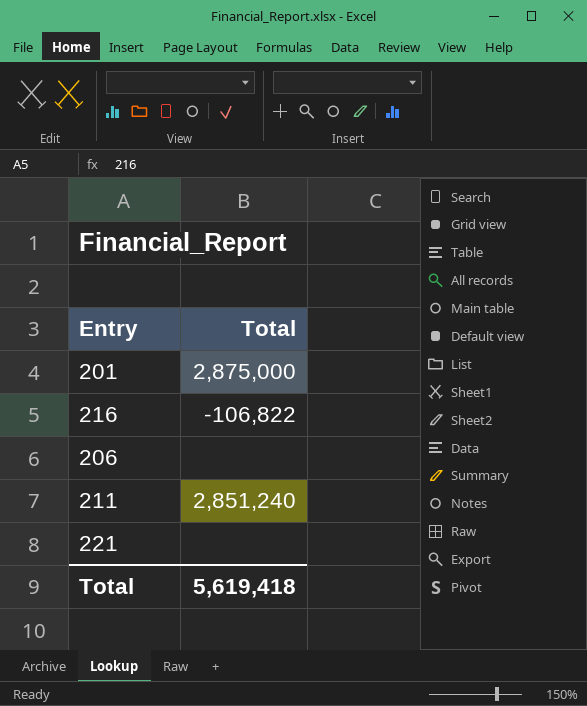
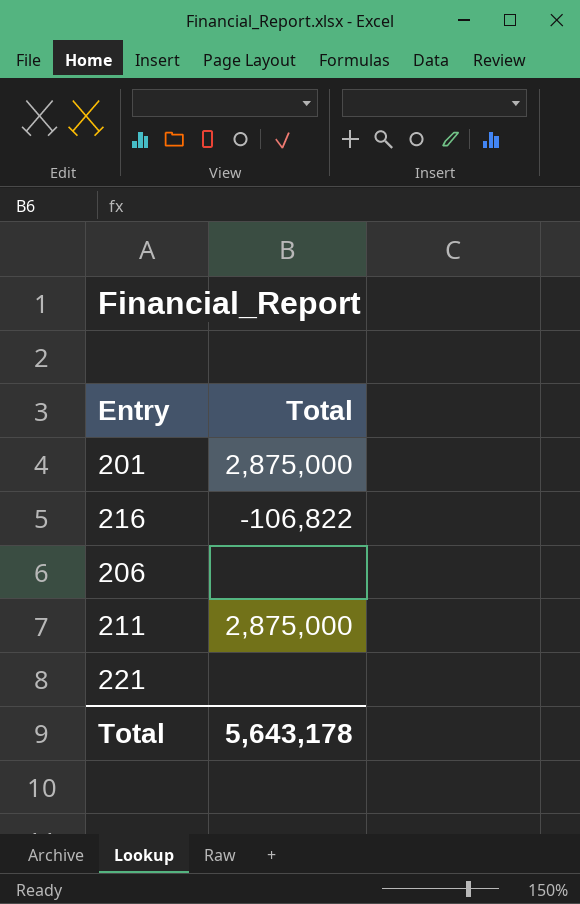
211 | Total: 2,851,240 -> 2,875,000
Total | Total: 5,619,418 -> 5,643,178

